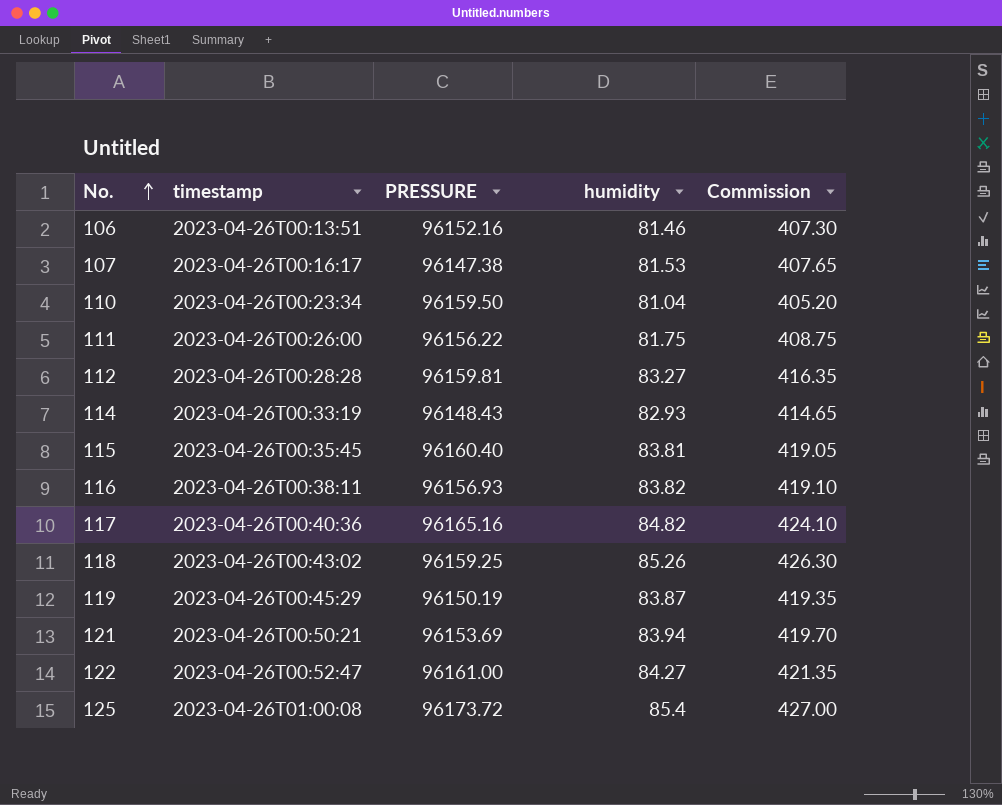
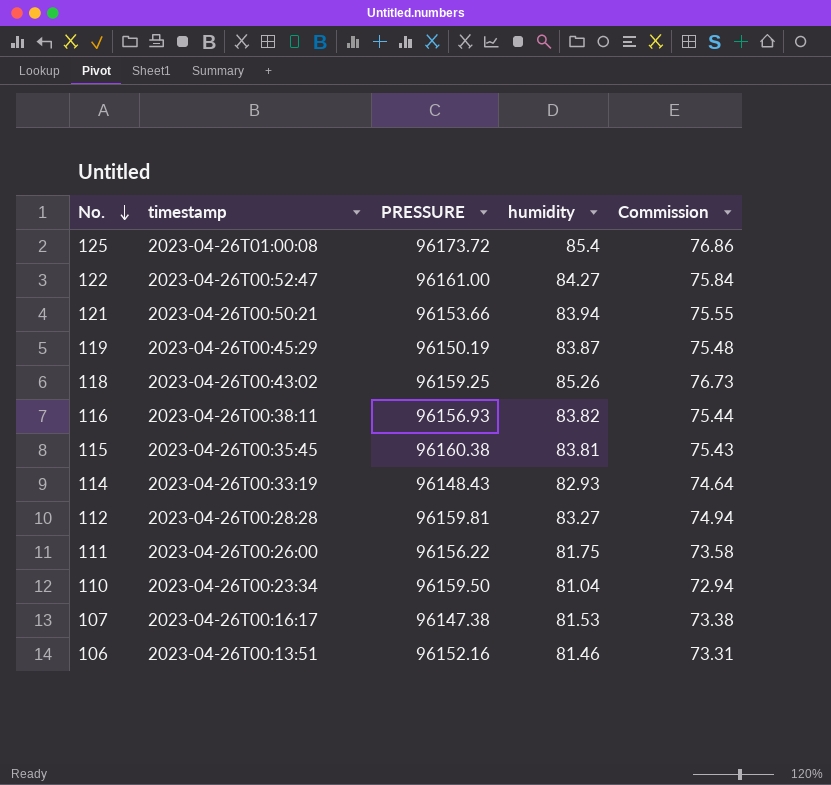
row order: No. ascending -> No. descending
column Commission | formula: [humidity] * 5 -> [humidity] * 0.9
row 117: 2023-04-26T00:40:36 | 96165.16 | 84.82 | 424.10 -> none
121 | PRESSURE: 96153.69 -> 96153.66
115 | PRESSURE: 96160.40 -> 96160.38

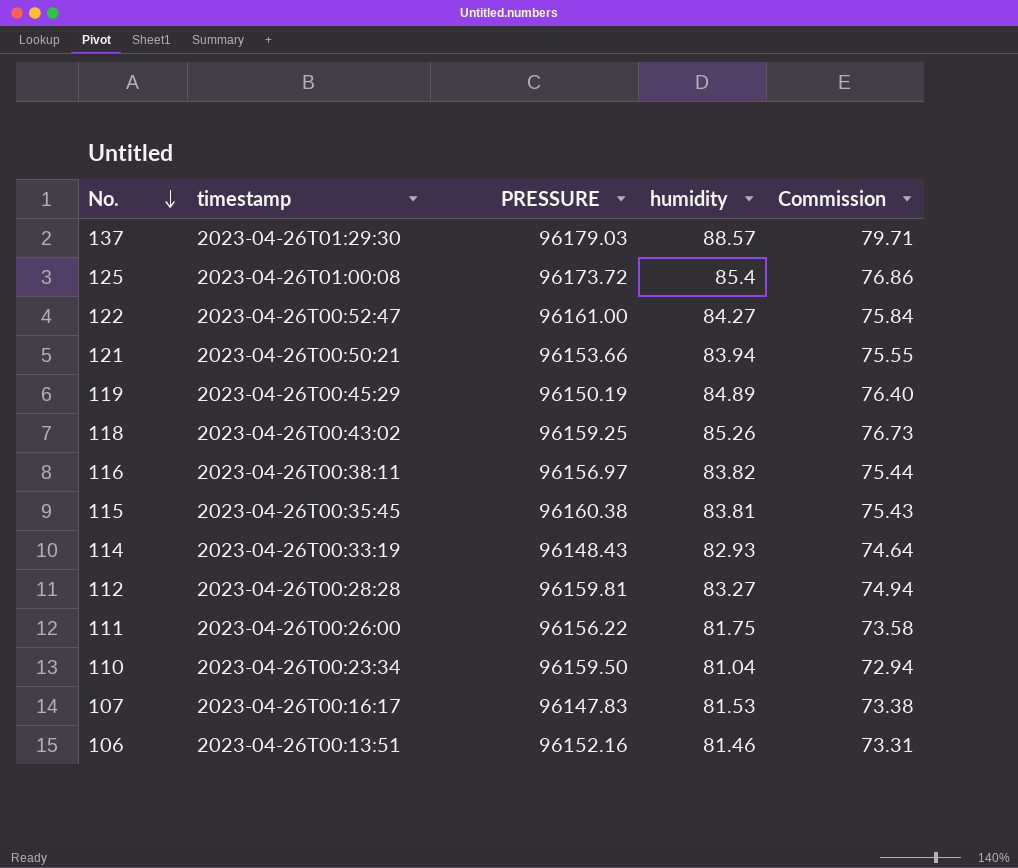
row 137: none -> 2023-04-26T01:29:30 | 96179.03 | 88.57 | 79.71
119 | humidity: 83.87 -> 84.89
119 | Commission: 75.48 -> 76.40
116 | PRESSURE: 96156.93 -> 96156.97
107 | PRESSURE: 96147.38 -> 96147.83

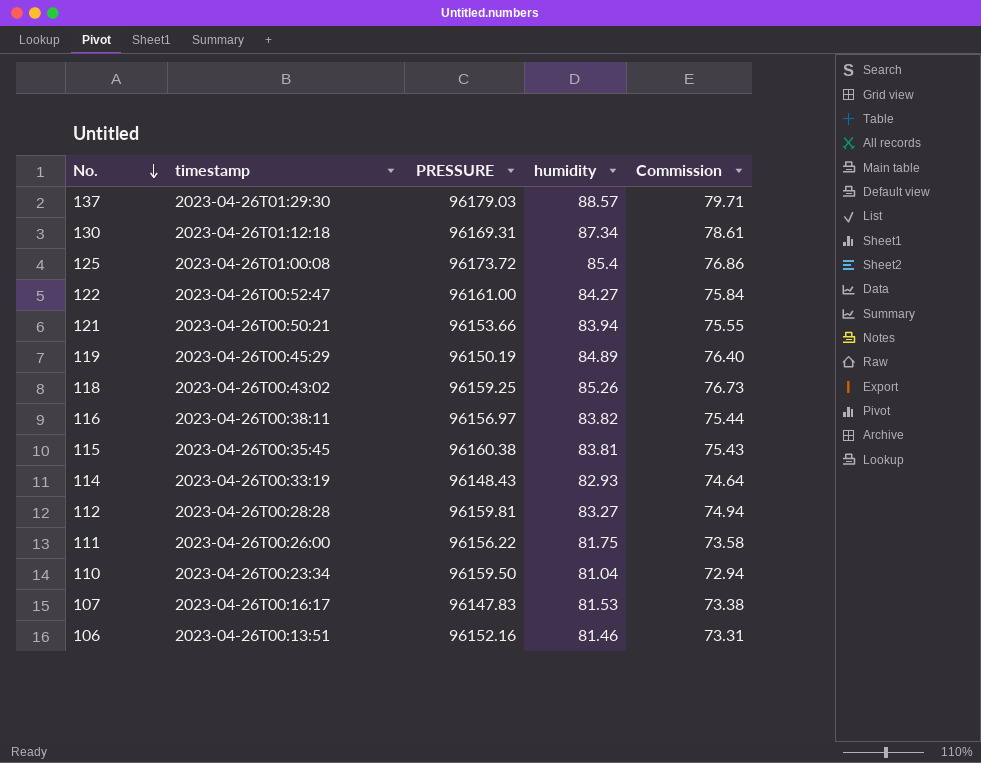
row 130: none -> 2023-04-26T01:12:18 | 96169.31 | 87.34 | 78.61

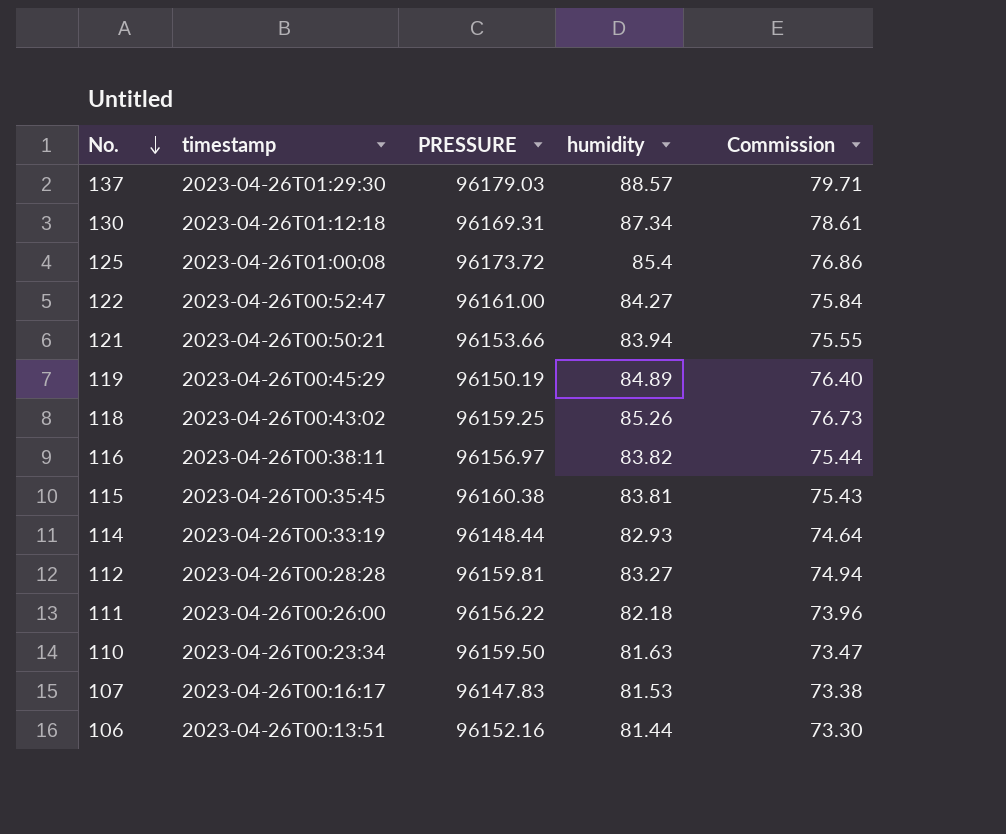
114 | PRESSURE: 96148.43 -> 96148.44
111 | humidity: 81.75 -> 82.18
111 | Commission: 73.58 -> 73.96
110 | humidity: 81.04 -> 81.63
110 | Commission: 72.94 -> 73.47
106 | humidity: 81.46 -> 81.44
106 | Commission: 73.31 -> 73.30

